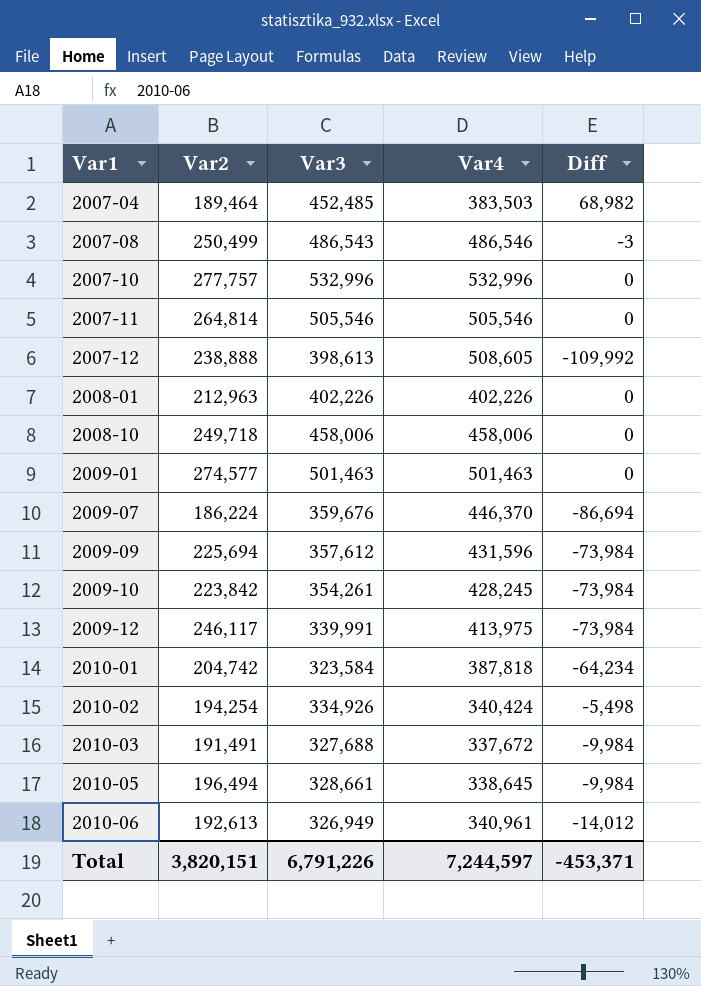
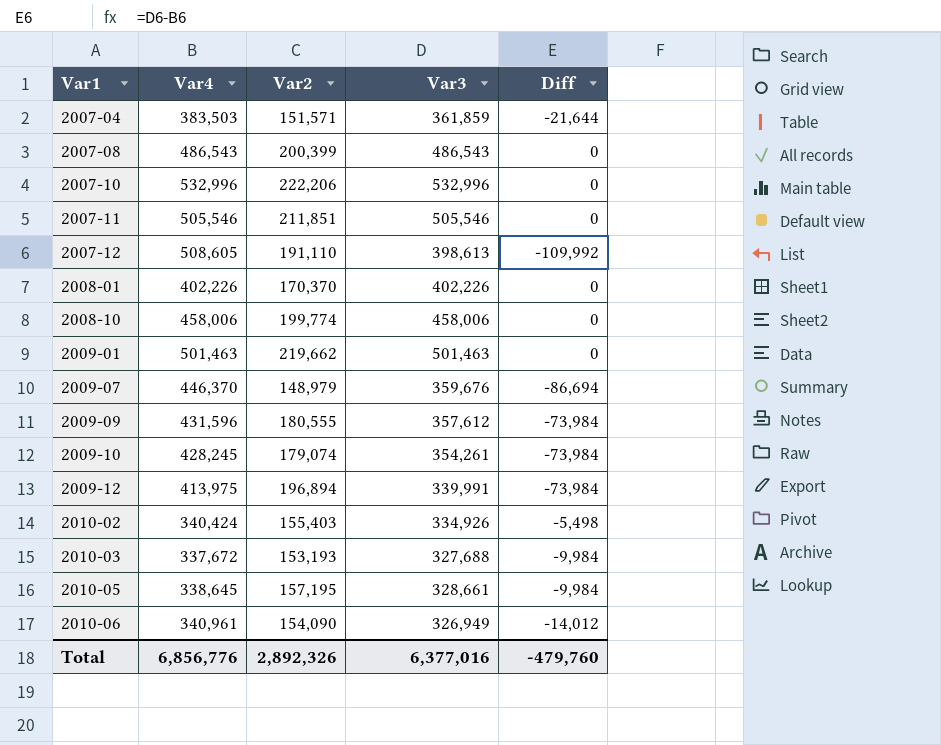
column Var4 | position: 4 -> 2
row 2010-01: 204,742 | 323,584 | 387,818 | -64,234 -> none
2007-04 | Var2: 189,464 -> 151,571
2007-04 | Var3: 452,485 -> 361,859
2007-04 | Diff: 68,982 -> -21,644
2007-08 | Var4: 486,546 -> 486,543
2007-08 | Var2: 250,499 -> 200,399
2007-08 | Diff: -3 -> 0
2007-10 | Var2: 277,757 -> 222,206
2007-11 | Var2: 264,814 -> 211,851
2007-12 | Var2: 238,888 -> 191,110
2008-01 | Var2: 212,963 -> 170,370
2008-10 | Var2: 249,718 -> 199,774
2009-01 | Var2: 274,577 -> 219,662
2009-07 | Var2: 186,224 -> 148,979
2009-09 | Var2: 225,694 -> 180,555
2009-10 | Var2: 223,842 -> 179,074
2009-12 | Var2: 246,117 -> 196,894
2010-02 | Var2: 194,254 -> 155,403
2010-03 | Var2: 191,491 -> 153,193
2010-05 | Var2: 196,494 -> 157,195
2010-06 | Var2: 192,613 -> 154,090
Total | Var4: 7,244,597 -> 6,856,776
Total | Var2: 3,820,151 -> 2,892,326
Total | Var3: 6,791,226 -> 6,377,016
Total | Diff: -453,371 -> -479,760

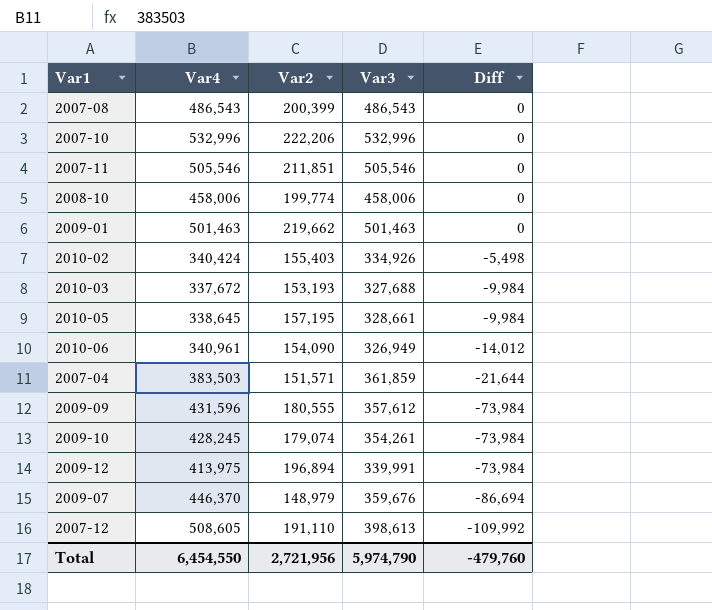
row order: Var1 ascending -> Diff descending
row 2008-01: 402,226 | 170,370 | 402,226 | 0 -> none
Total | Var4: 6,856,776 -> 6,454,550
Total | Var2: 2,892,326 -> 2,721,956
Total | Var3: 6,377,016 -> 5,974,790

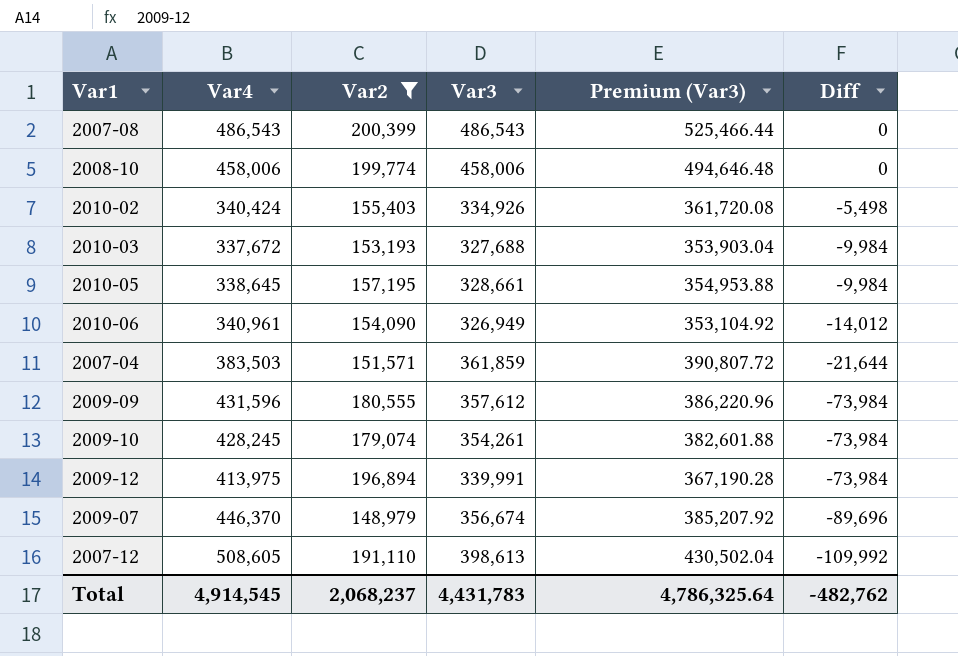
filter: none -> Var2 <= 200,399
column Premium (Var3) | formula: none -> [Var3] * 1.08
2009-07 | Var3: 359,676 -> 356,674
2009-07 | Diff: -86,694 -> -89,696
Total | Var4: 6,454,550 -> 4,914,545
Total | Var2: 2,721,956 -> 2,068,237
Total | Var3: 5,974,790 -> 4,431,783
Total | Diff: -479,760 -> -482,762

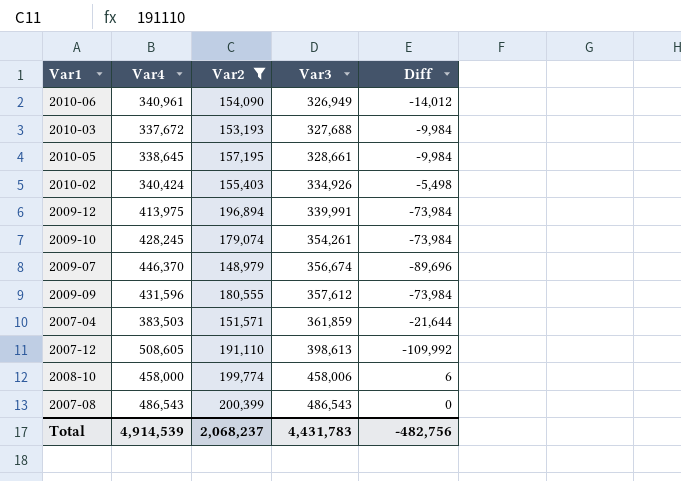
row order: Diff descending -> Var3 ascending
column Premium (Var3) | formula: [Var3] * 1.08 -> none
2008-10 | Var4: 458,006 -> 458,000
2008-10 | Diff: 0 -> 6
Total | Var4: 4,914,545 -> 4,914,539
Total | Diff: -482,762 -> -482,756

